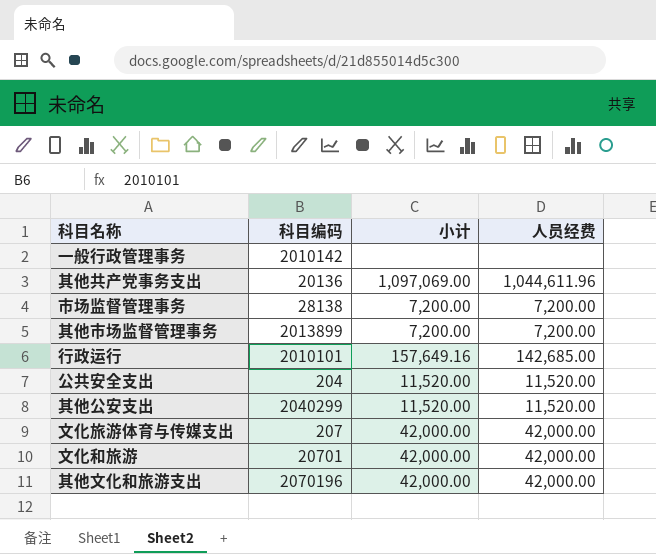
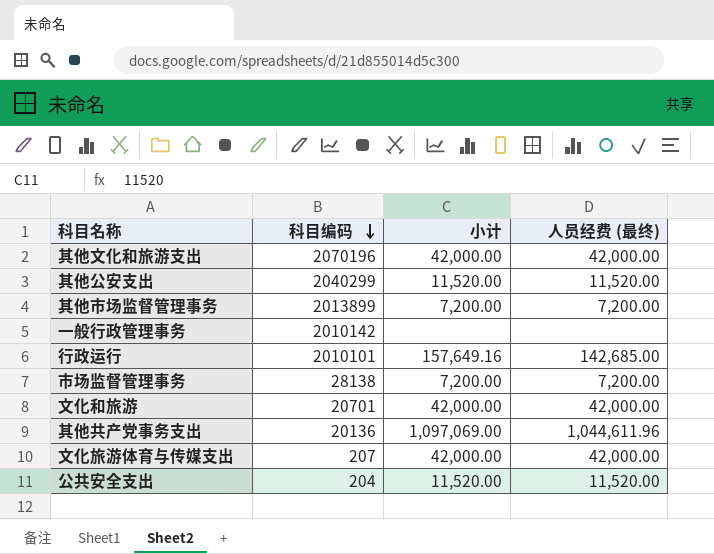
row order: none -> 科目编码 descending
column name: 人员经费 -> 人员经费 (最终)

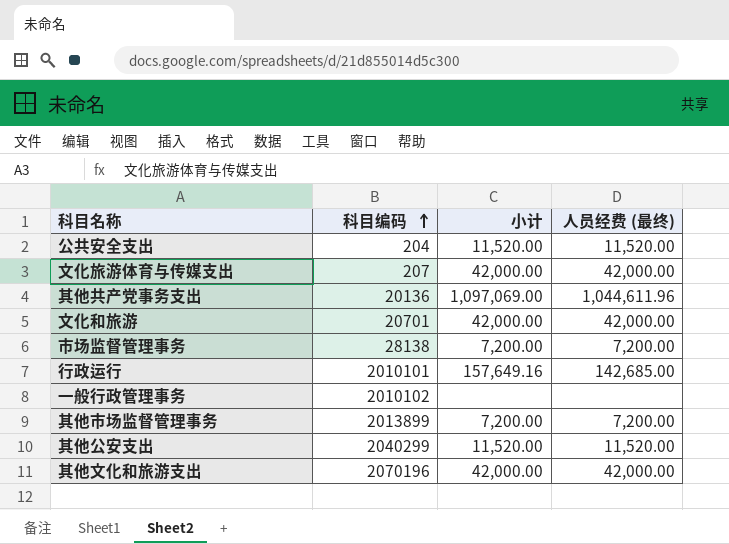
row order: 科目编码 descending -> 科目编码 ascending
一般行政管理事务 | 科目编码: 2010142 -> 2010102

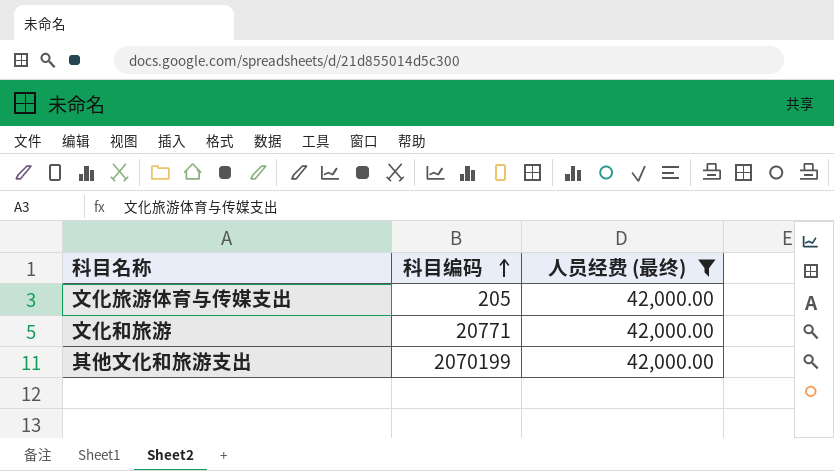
filter: none -> 人员经费 (最终) = 42,000.00
column 小计 | position: 3 -> none
文化旅游体育与传媒支出 | 科目编码: 207 -> 205
文化和旅游 | 科目编码: 20701 -> 20771
其他文化和旅游支出 | 科目编码: 2070196 -> 2070199

